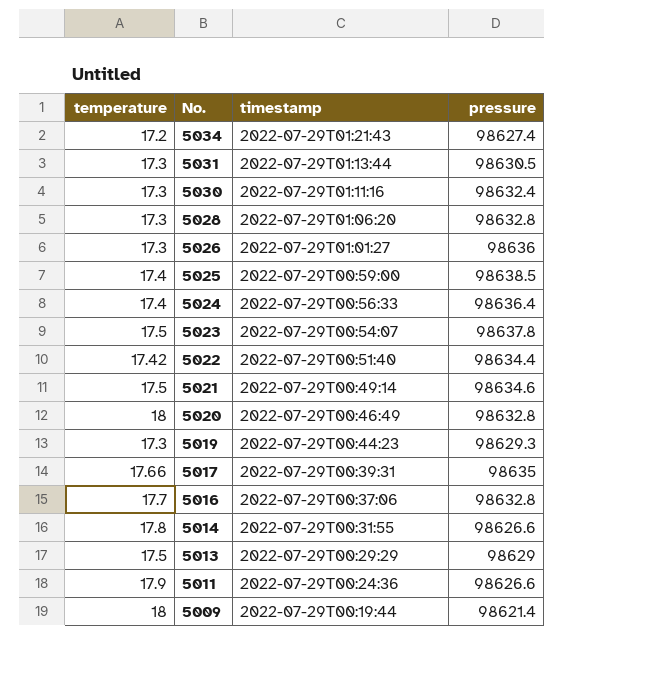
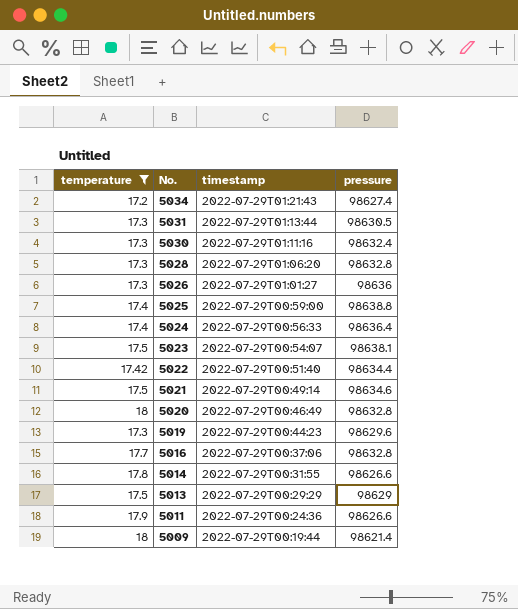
filter: none -> temperature != 17.66
5025 | pressure: 98638.5 -> 98638.8
5023 | pressure: 98637.8 -> 98638.1
5019 | pressure: 98629.3 -> 98629.6

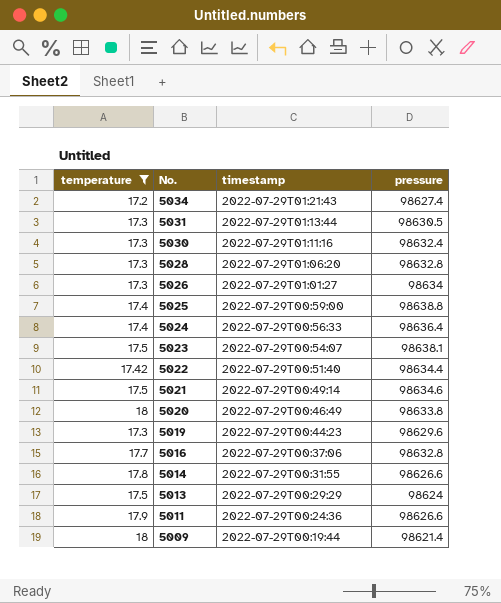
5026 | pressure: 98636 -> 98634
5020 | pressure: 98632.8 -> 98633.8
5013 | pressure: 98629 -> 98624

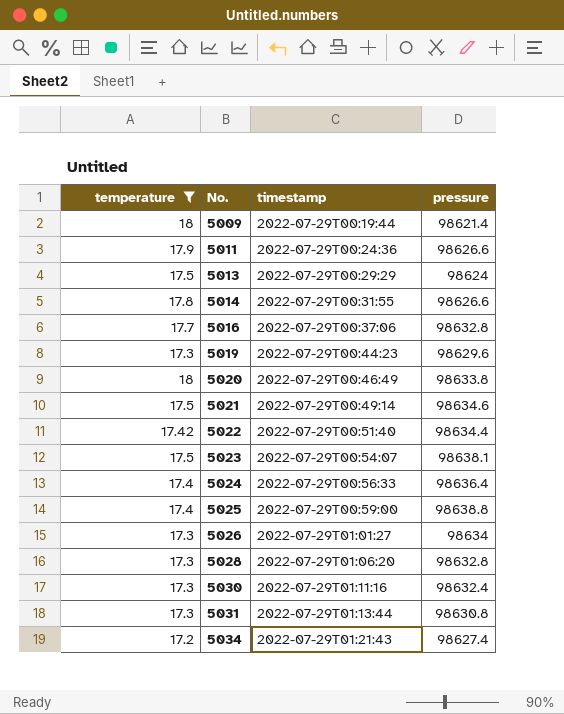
row order: No. descending -> No. ascending
5031 | pressure: 98630.5 -> 98630.8

